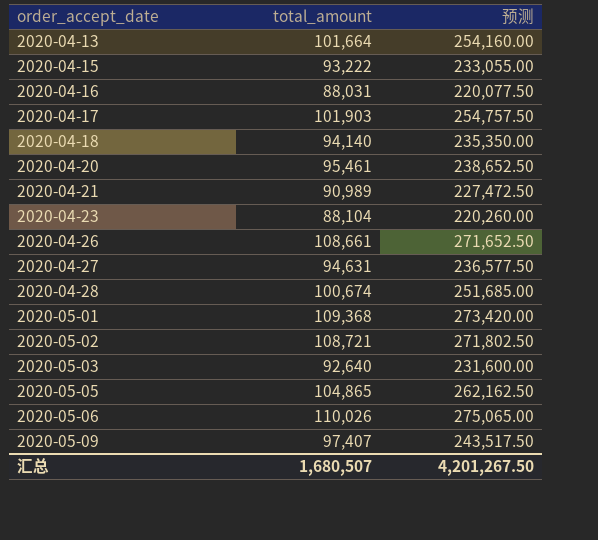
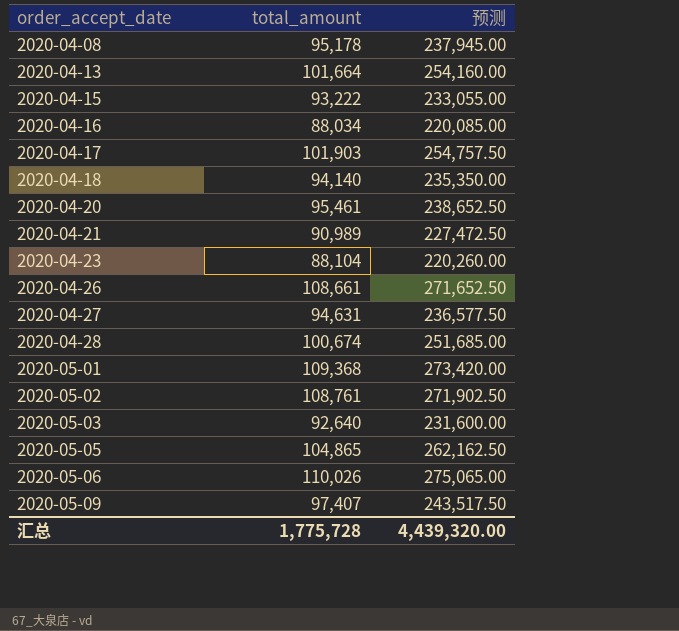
row 2020-04-08: none -> 95,178 | 237,945.00
2020-04-16 | total_amount: 88,031 -> 88,034
2020-04-16 | 预测: 220,077.50 -> 220,085.00
2020-05-02 | total_amount: 108,721 -> 108,761
2020-05-02 | 预测: 271,802.50 -> 271,902.50
汇总 | total_amount: 1,680,507 -> 1,775,728
汇总 | 预测: 4,201,267.50 -> 4,439,320.00

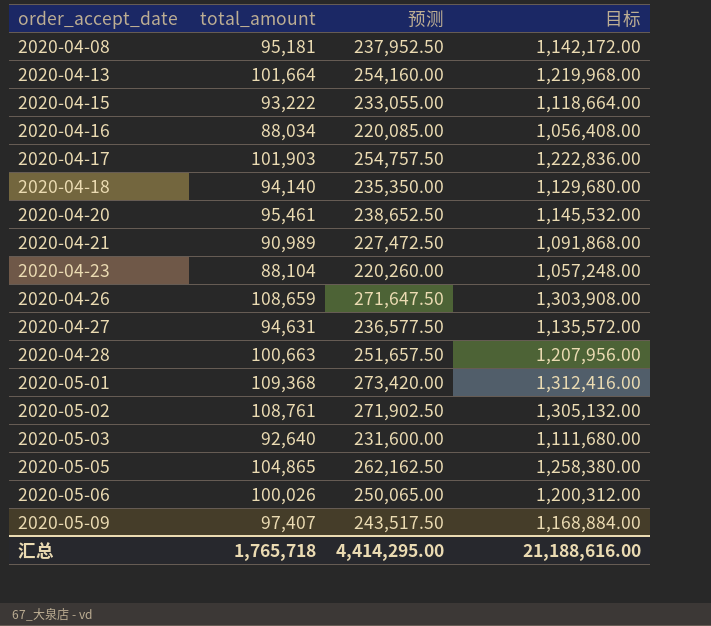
column 目标 | formula: none -> [total_amount] * 12
2020-04-08 | total_amount: 95,178 -> 95,181
2020-04-08 | 预测: 237,945.00 -> 237,952.50
2020-04-26 | total_amount: 108,661 -> 108,659
2020-04-26 | 预测: 271,652.50 -> 271,647.50
2020-04-28 | total_amount: 100,674 -> 100,663
2020-04-28 | 预测: 251,685.00 -> 251,657.50
2020-05-06 | total_amount: 110,026 -> 100,026
2020-05-06 | 预测: 275,065.00 -> 250,065.00
汇总 | total_amount: 1,775,728 -> 1,765,718
汇总 | 预测: 4,439,320.00 -> 4,414,295.00

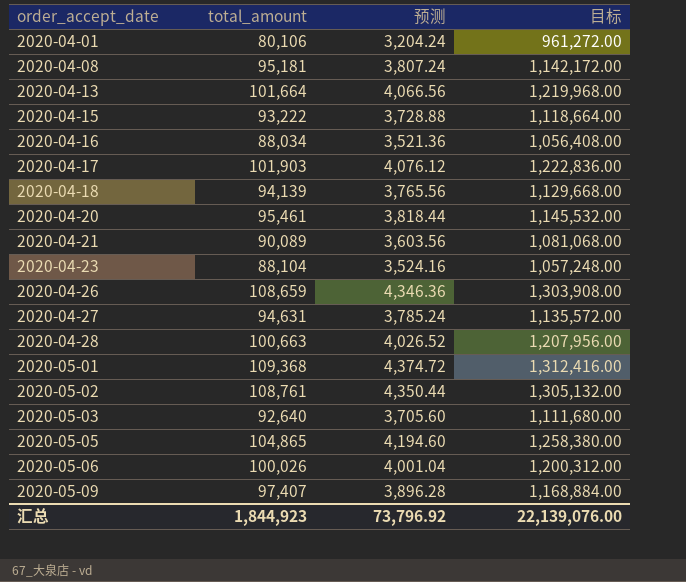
column 预测 | formula: [total_amount] * 2.5 -> [total_amount] * 0.04
row 2020-04-01: none -> 80,106 | 3,204.24 | 961,272.00
2020-04-18 | total_amount: 94,140 -> 94,139
2020-04-18 | 目标: 1,129,680.00 -> 1,129,668.00
2020-04-21 | total_amount: 90,989 -> 90,089
2020-04-21 | 目标: 1,091,868.00 -> 1,081,068.00
汇总 | total_amount: 1,765,718 -> 1,844,923
汇总 | 预测: 4,414,295.00 -> 73,796.92
汇总 | 目标: 21,188,616.00 -> 22,139,076.00

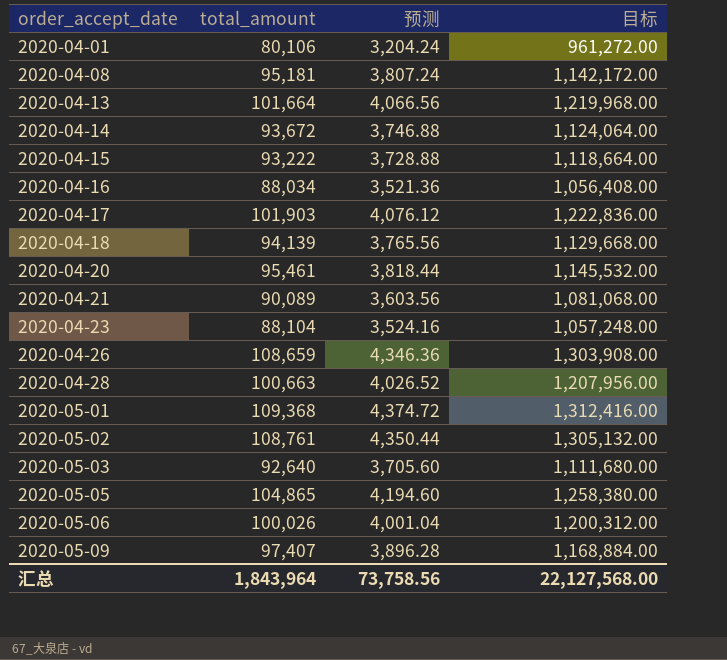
row 2020-04-27: 94,631 | 3,785.24 | 1,135,572.00 -> none
row 2020-04-14: none -> 93,672 | 3,746.88 | 1,124,064.00
汇总 | total_amount: 1,844,923 -> 1,843,964
汇总 | 预测: 73,796.92 -> 73,758.56
汇总 | 目标: 22,139,076.00 -> 22,127,568.00

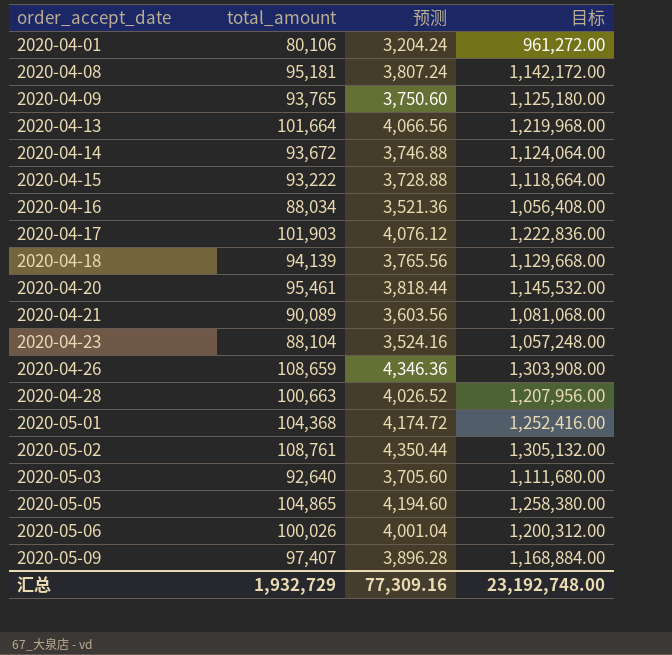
row 2020-04-09: none -> 93,765 | 3,750.60 | 1,125,180.00
2020-05-01 | total_amount: 109,368 -> 104,368
2020-05-01 | 预测: 4,374.72 -> 4,174.72
2020-05-01 | 目标: 1,312,416.00 -> 1,252,416.00
汇总 | total_amount: 1,843,964 -> 1,932,729
汇总 | 预测: 73,758.56 -> 77,309.16
汇总 | 目标: 22,127,568.00 -> 23,192,748.00

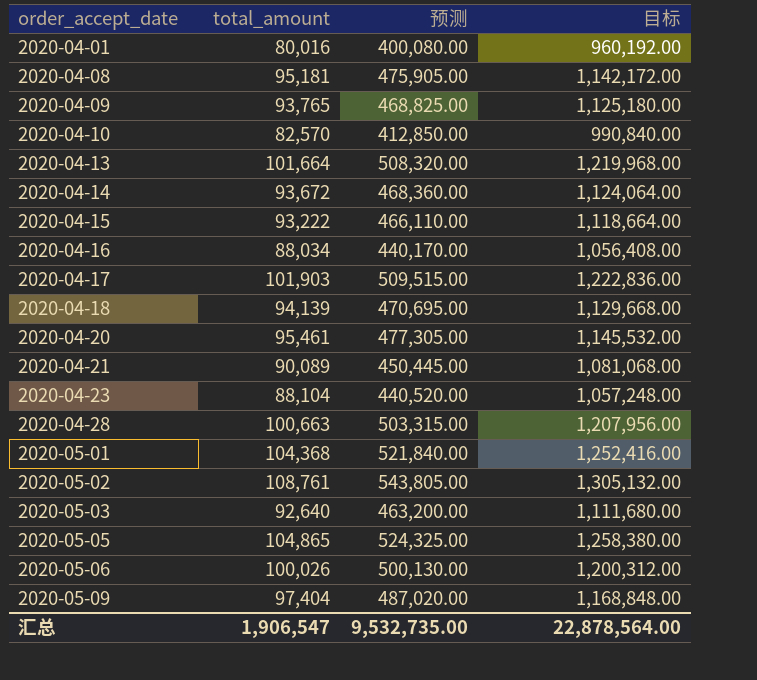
column 预测 | formula: [total_amount] * 0.04 -> [total_amount] * 5
row 2020-04-26: 108,659 | 4,346.36 | 1,303,908.00 -> none
2020-04-01 | total_amount: 80,106 -> 80,016
2020-04-01 | 目标: 961,272.00 -> 960,192.00
row 2020-04-10: none -> 82,570 | 412,850.00 | 990,840.00
2020-05-09 | total_amount: 97,407 -> 97,404
2020-05-09 | 目标: 1,168,884.00 -> 1,168,848.00
汇总 | total_amount: 1,932,729 -> 1,906,547
汇总 | 预测: 77,309.16 -> 9,532,735.00
汇总 | 目标: 23,192,748.00 -> 22,878,564.00

